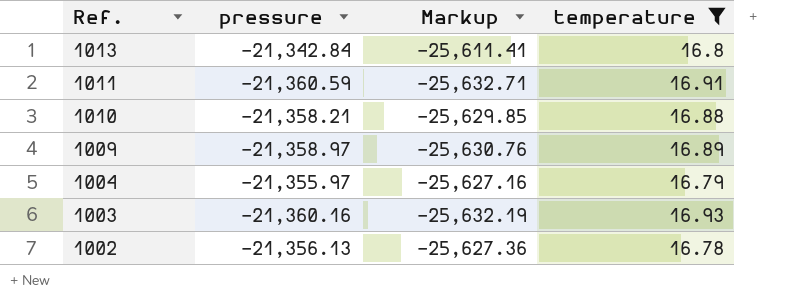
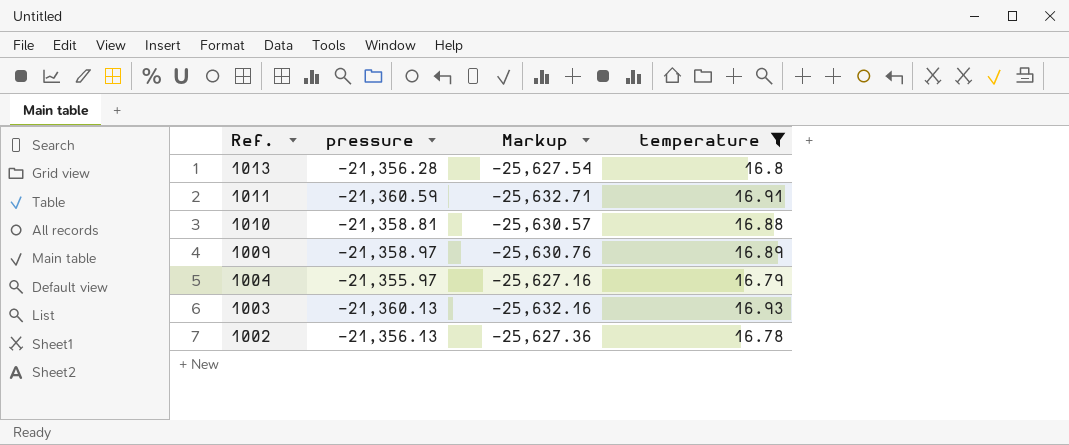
1013 | pressure: -21,342.84 -> -21,356.28
1013 | Markup: -25,611.41 -> -25,627.54
1010 | pressure: -21,358.21 -> -21,358.81
1010 | Markup: -25,629.85 -> -25,630.57
1003 | pressure: -21,360.16 -> -21,360.13
1003 | Markup: -25,632.19 -> -25,632.16

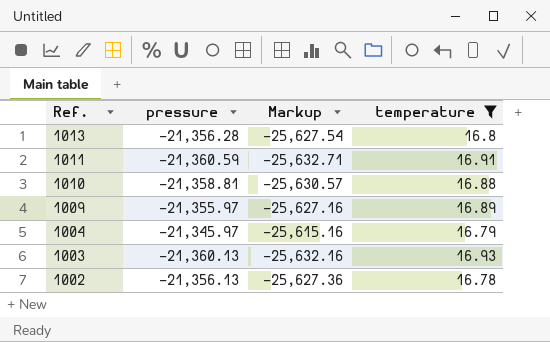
1009 | pressure: -21,358.97 -> -21,355.97
1009 | Markup: -25,630.76 -> -25,627.16
1004 | pressure: -21,355.97 -> -21,345.97
1004 | Markup: -25,627.16 -> -25,615.16

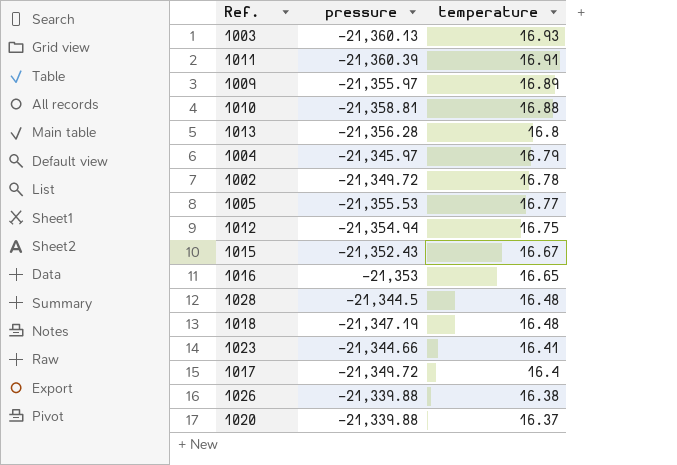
filter: temperature >= 16.78 -> none
row order: Ref. descending -> temperature descending
column Markup | formula: [pressure] * 1.2 -> none
1011 | pressure: -21,360.59 -> -21,360.39
1002 | pressure: -21,356.13 -> -21,349.72

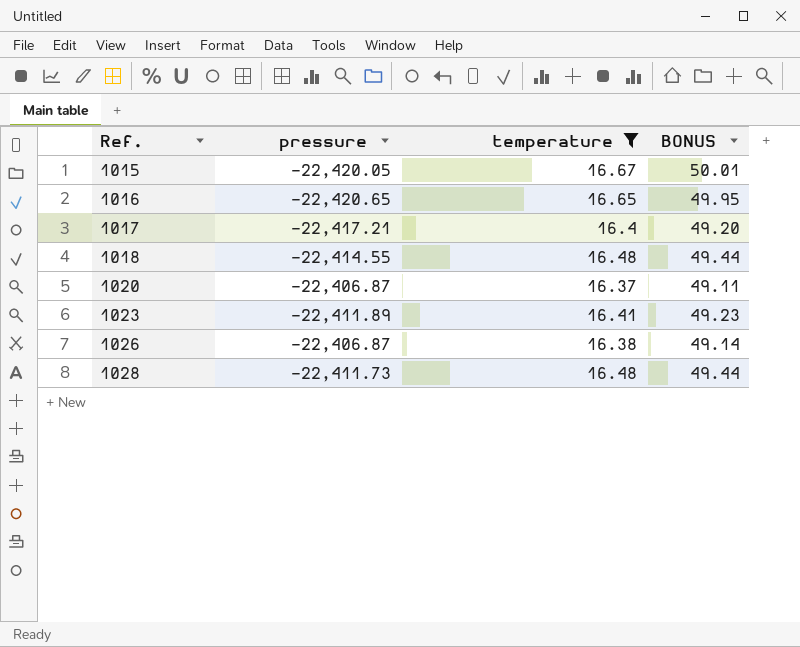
filter: none -> temperature <= 16.67
row order: temperature descending -> Ref. ascending
column BONUS | formula: none -> [temperature] * 3
1015 | pressure: -21,352.43 -> -22,420.05
1016 | pressure: -21,353 -> -22,420.65
1017 | pressure: -21,349.72 -> -22,417.21
1018 | pressure: -21,347.19 -> -22,414.55
1020 | pressure: -21,339.88 -> -22,406.87
1023 | pressure: -21,344.66 -> -22,411.89
1026 | pressure: -21,339.88 -> -22,406.87
1028 | pressure: -21,344.5 -> -22,411.73

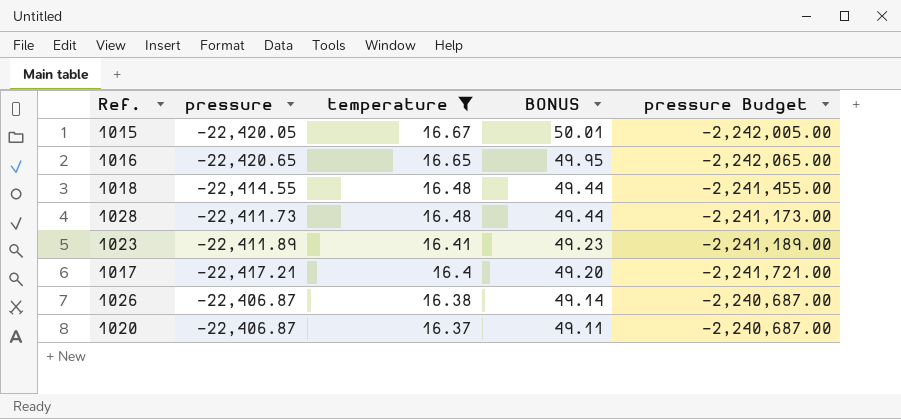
row order: Ref. ascending -> temperature descending
column pressure Budget | formula: none -> [pressure] * 100

